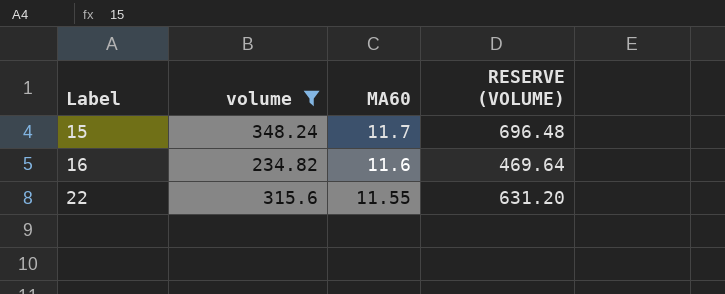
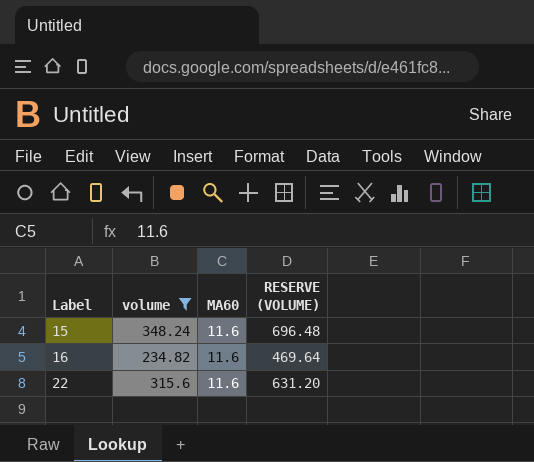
15 | MA60: 11.7 -> 11.6
22 | MA60: 11.55 -> 11.6

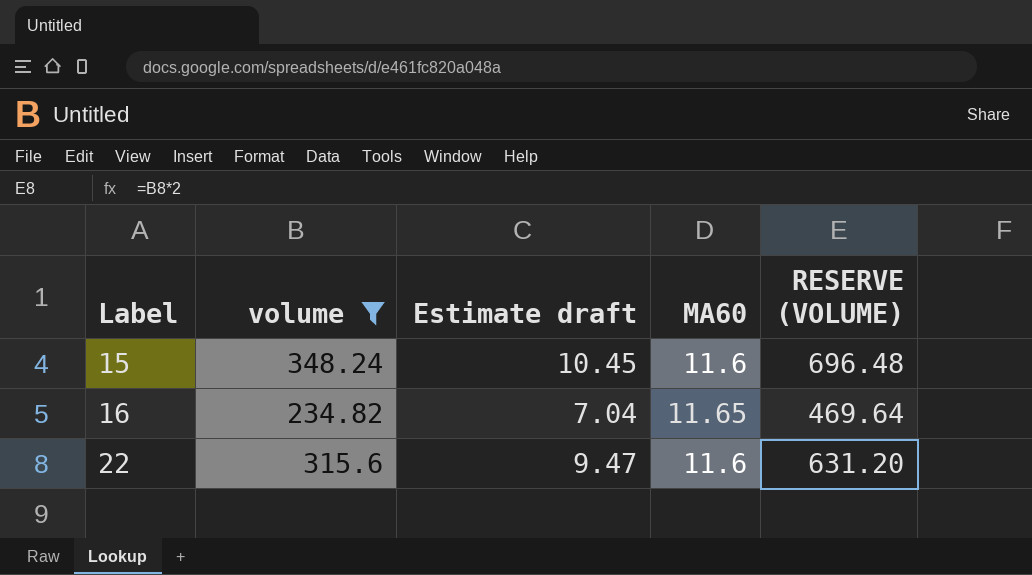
column Estimate draft | formula: none -> [volume] * 0.03
16 | MA60: 11.6 -> 11.65

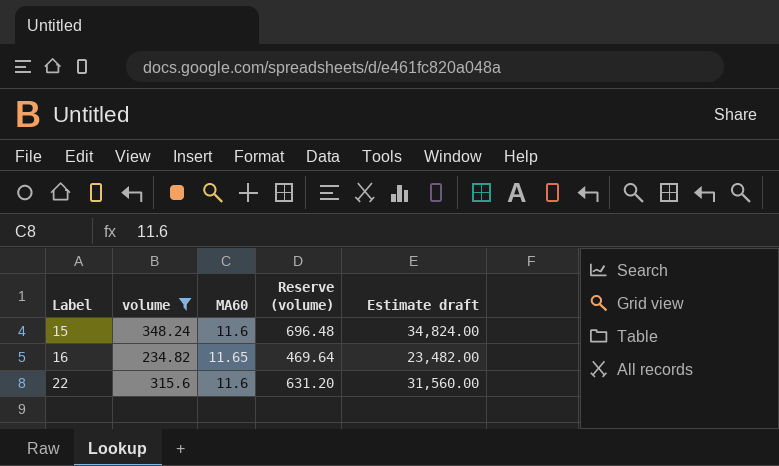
column name: RESERVE (VOLUME) -> Reserve (volume)
column Estimate draft | formula: [volume] * 0.03 -> [volume] * 100
column Estimate draft | position: 3 -> 5

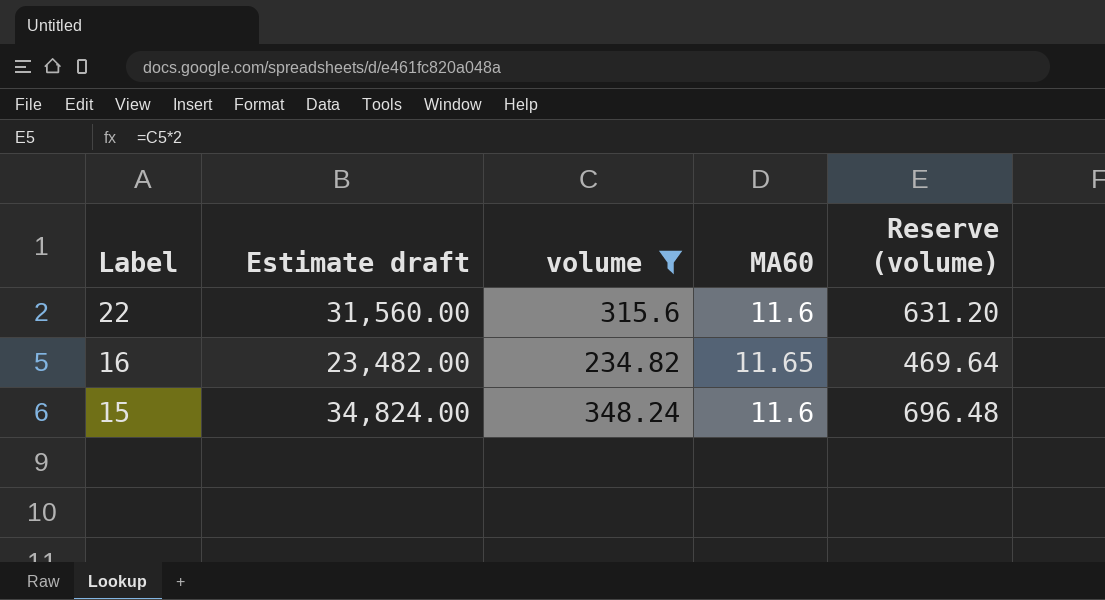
row order: Label ascending -> Label descending
column Estimate draft | position: 5 -> 2

